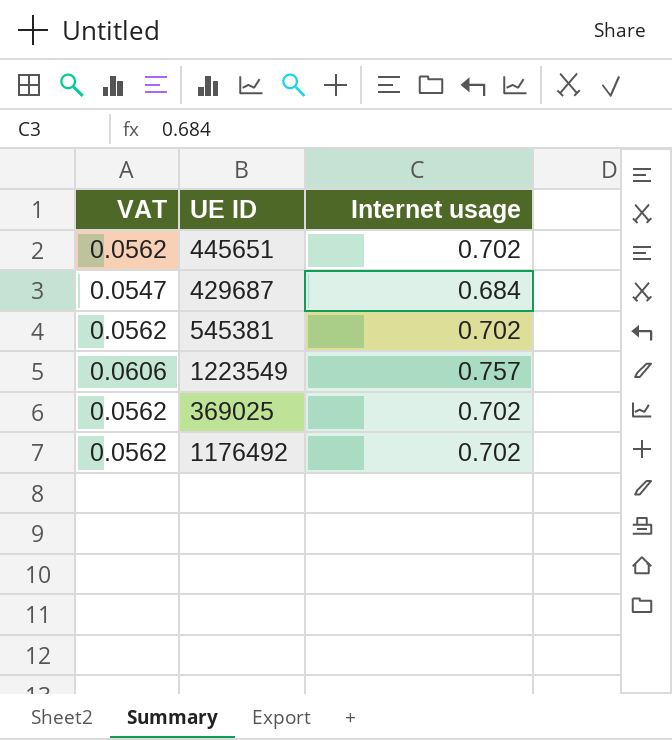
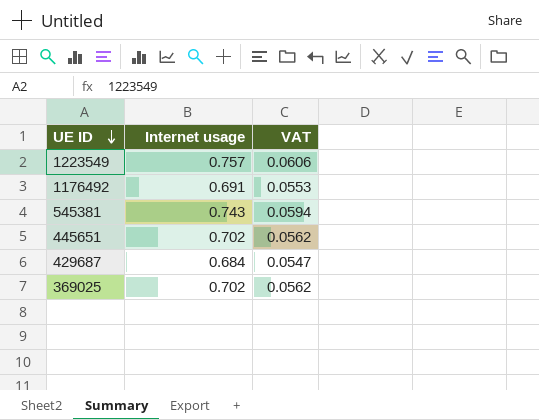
row order: none -> UE ID descending
column VAT | position: 1 -> 3
1176492 | Internet usage: 0.702 -> 0.691
1176492 | VAT: 0.0562 -> 0.0553
545381 | Internet usage: 0.702 -> 0.743
545381 | VAT: 0.0562 -> 0.0594

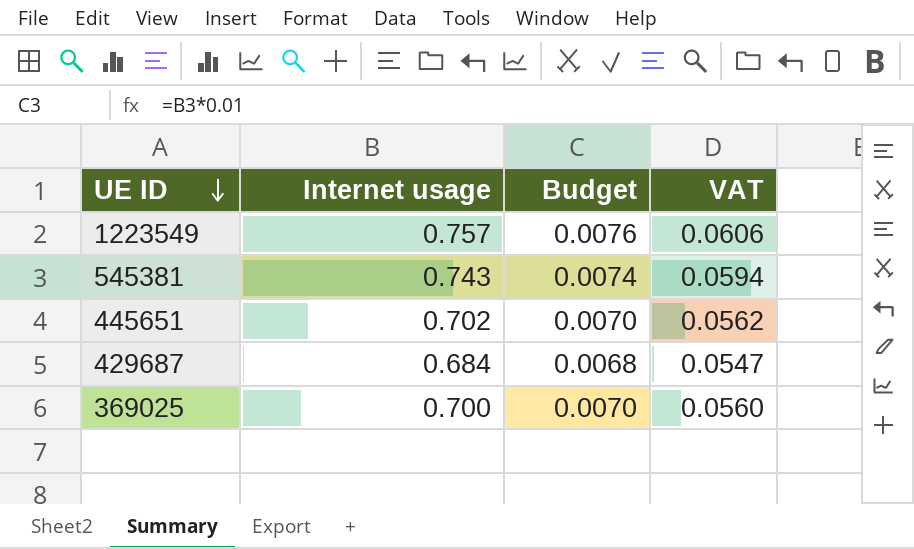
column Budget | formula: none -> [Internet usage] * 0.01
row 1176492: 0.691 | 0.0553 -> none
369025 | Internet usage: 0.702 -> 0.700
369025 | VAT: 0.0562 -> 0.0560

